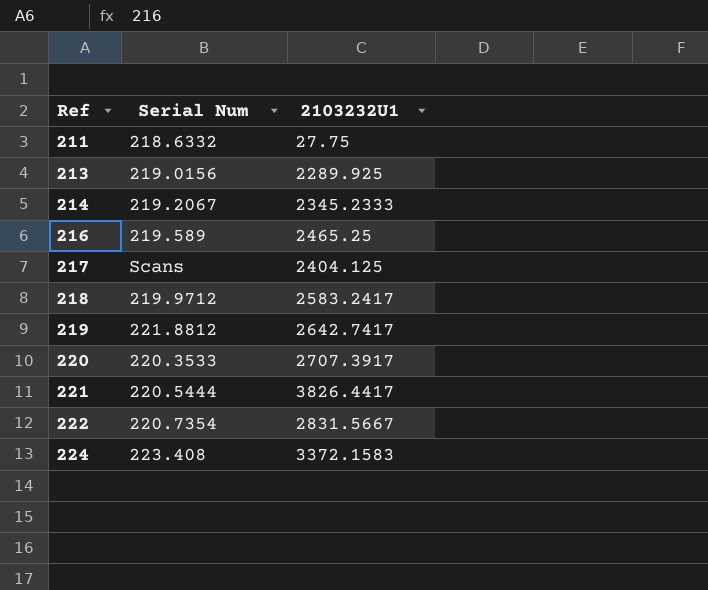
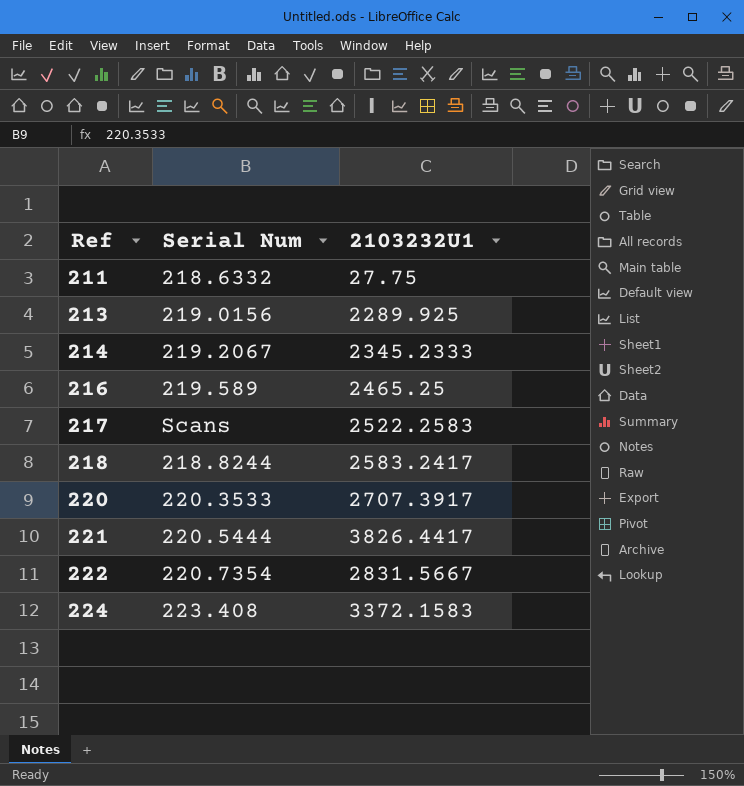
row 219: 221.8812 | 2642.7417 -> none
217 | 2103232U1: 2404.125 -> 2522.2583
218 | Serial Num: 219.9712 -> 218.8244

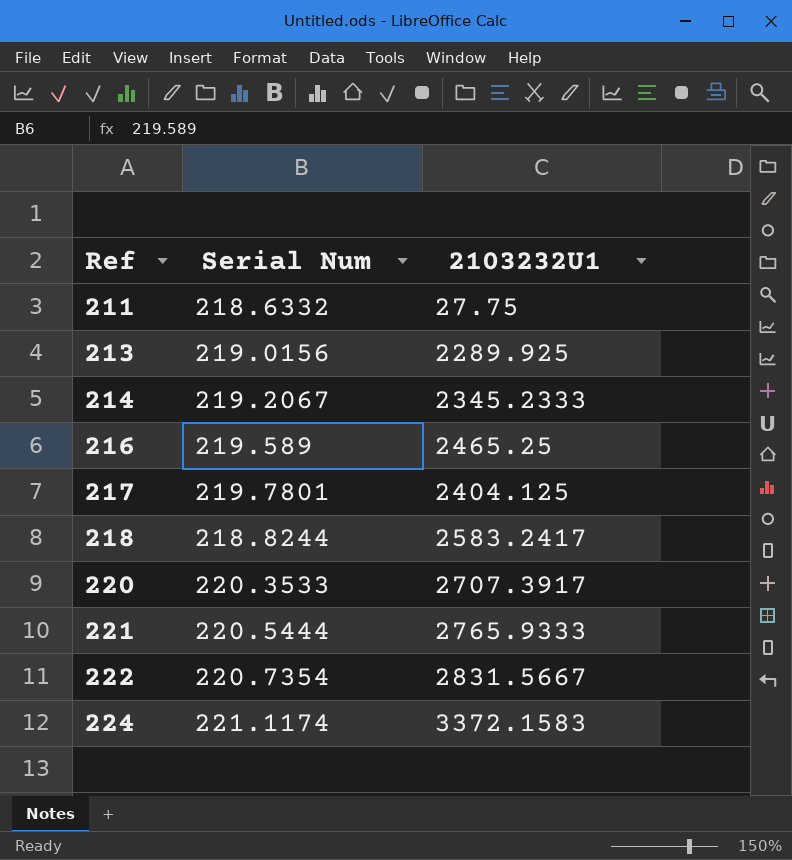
217 | Serial Num: Scans -> 219.7801
217 | 2103232U1: 2522.2583 -> 2404.125
221 | 2103232U1: 3826.4417 -> 2765.9333
224 | Serial Num: 223.408 -> 221.1174

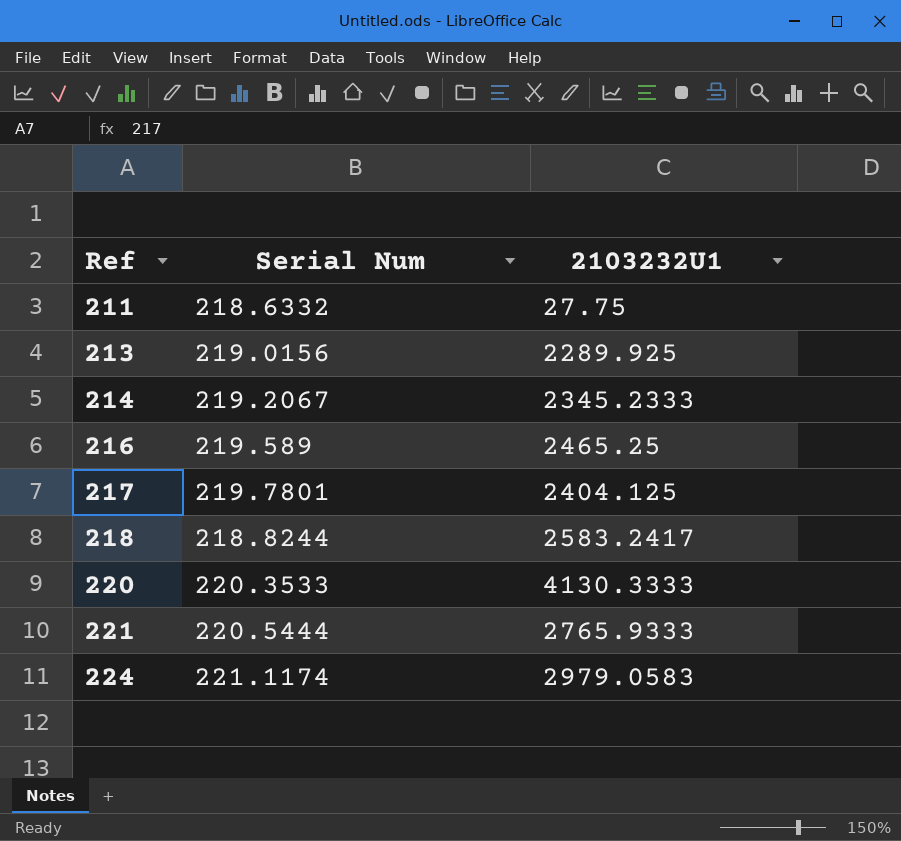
row 222: 220.7354 | 2831.5667 -> none
220 | 2103232U1: 2707.3917 -> 4130.3333
224 | 2103232U1: 3372.1583 -> 2979.0583

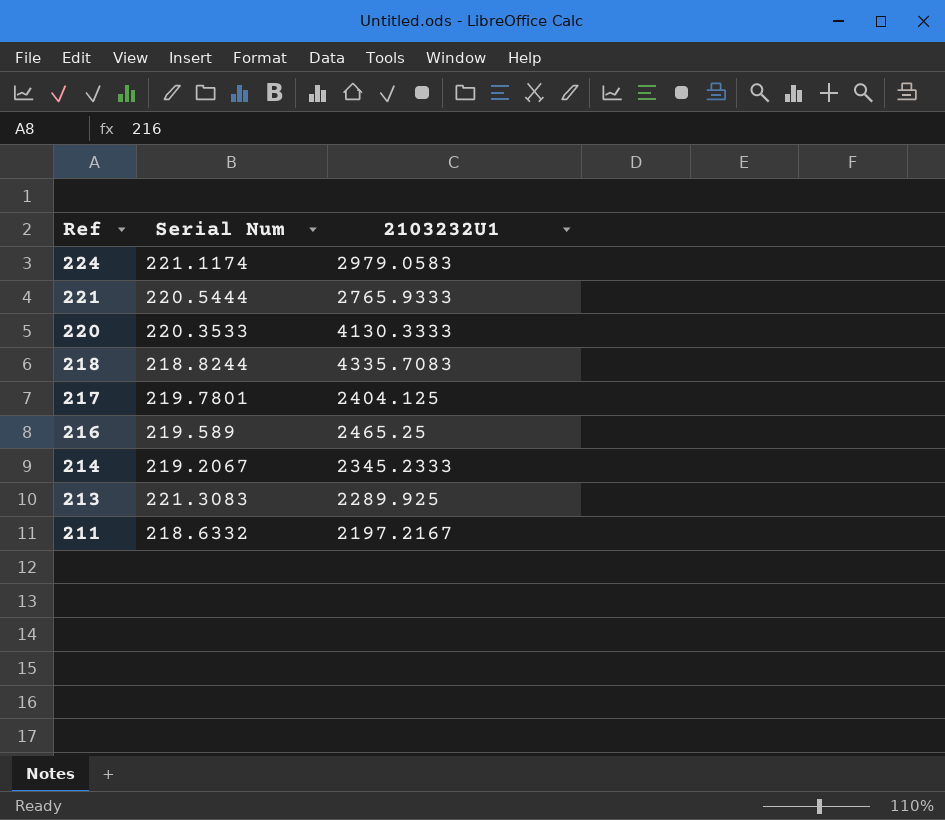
row order: Ref ascending -> Ref descending
218 | 2103232U1: 2583.2417 -> 4335.7083
213 | Serial Num: 219.0156 -> 221.3083
211 | 2103232U1: 27.75 -> 2197.2167

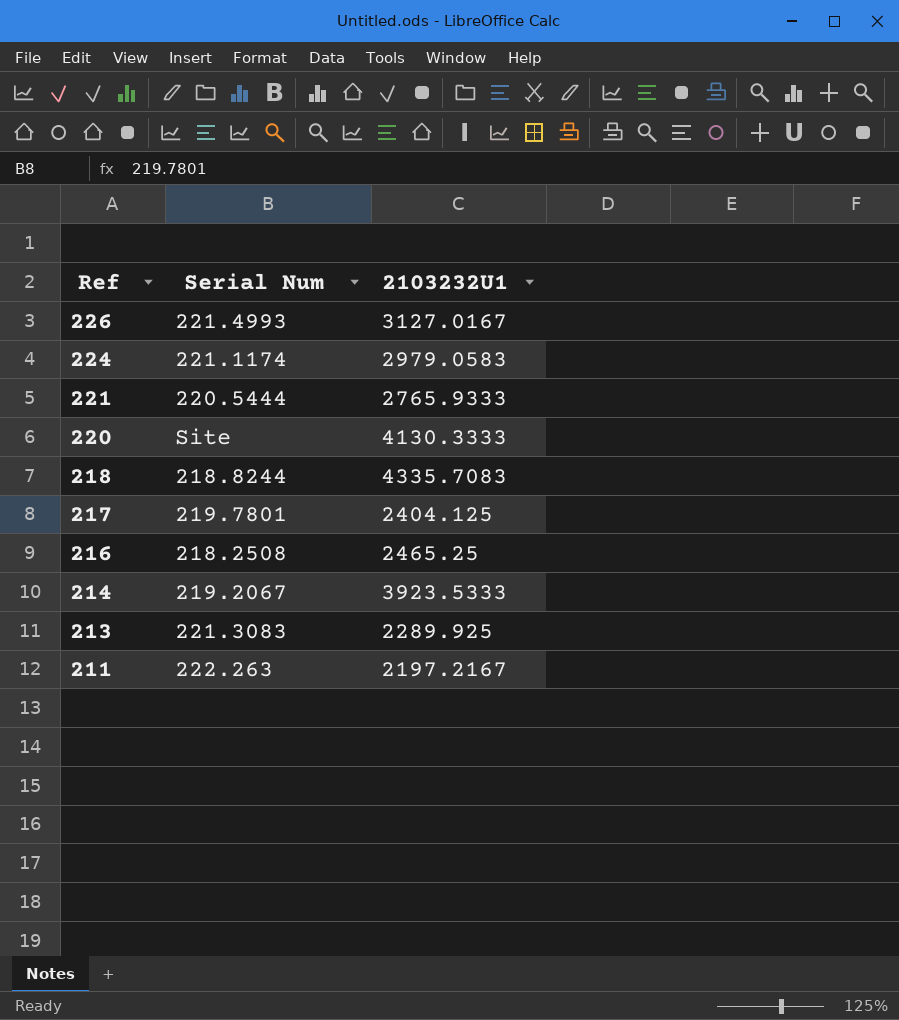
row 226: none -> 221.4993 | 3127.0167
220 | Serial Num: 220.3533 -> Site
216 | Serial Num: 219.589 -> 218.2508
214 | 2103232U1: 2345.2333 -> 3923.5333
211 | Serial Num: 218.6332 -> 222.263

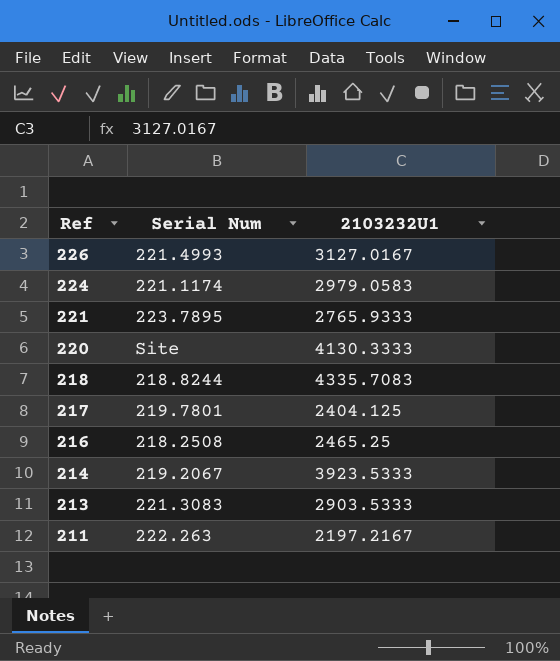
221 | Serial Num: 220.5444 -> 223.7895
213 | 2103232U1: 2289.925 -> 2903.5333

